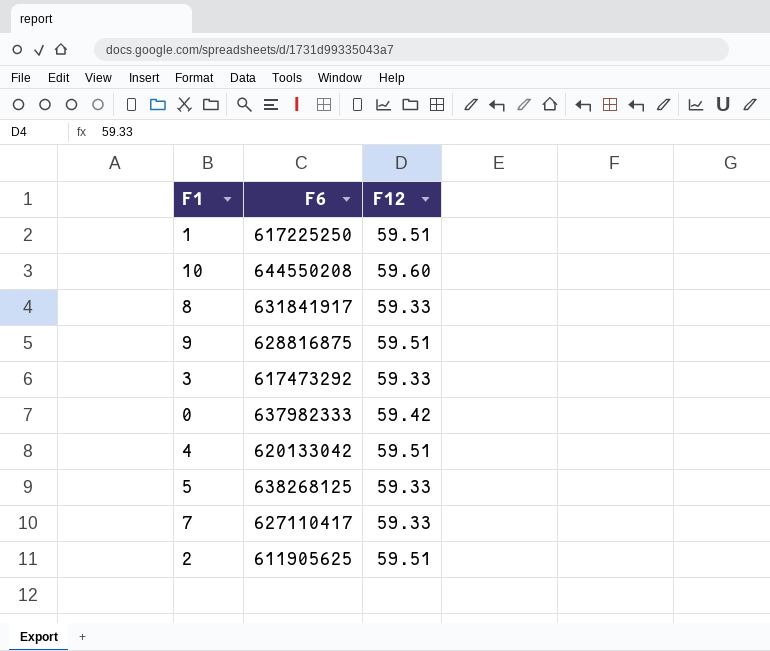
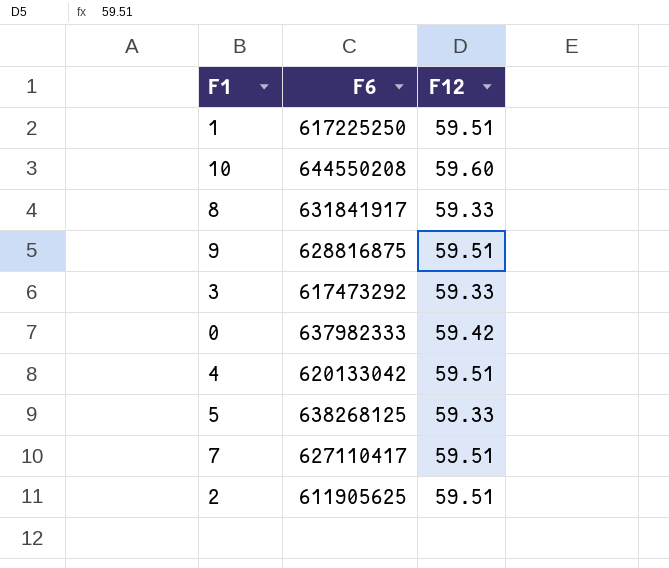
7 | F12: 59.33 -> 59.51

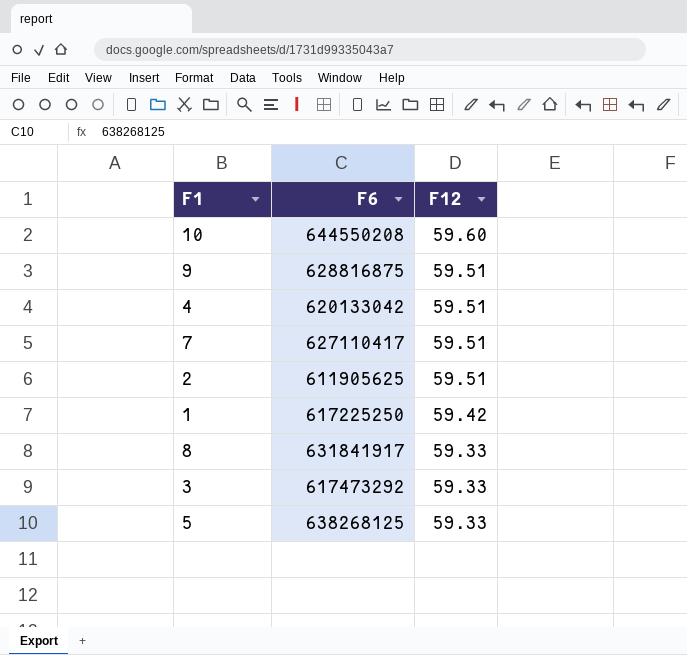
row order: none -> F12 descending
row 0: 637982333 | 59.42 -> none
1 | F12: 59.51 -> 59.42

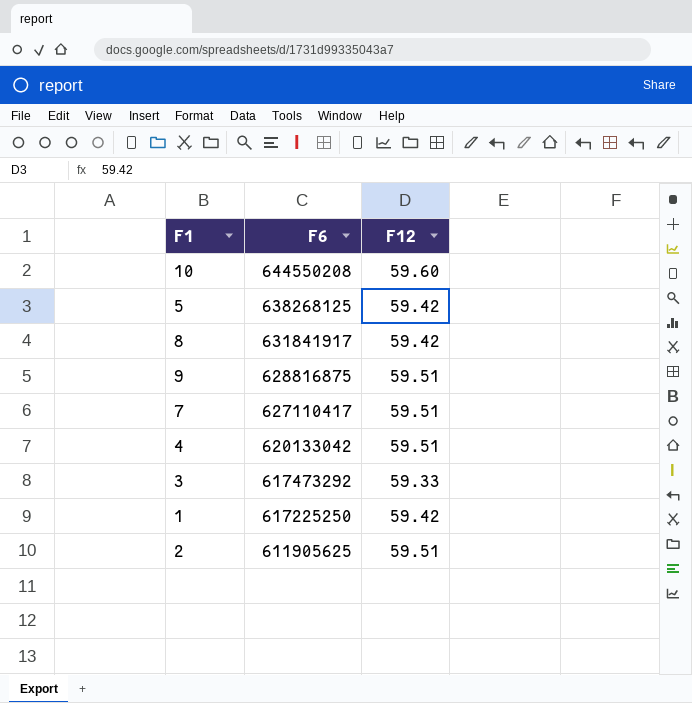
row order: F12 descending -> F6 descending
5 | F12: 59.33 -> 59.42
8 | F12: 59.33 -> 59.42

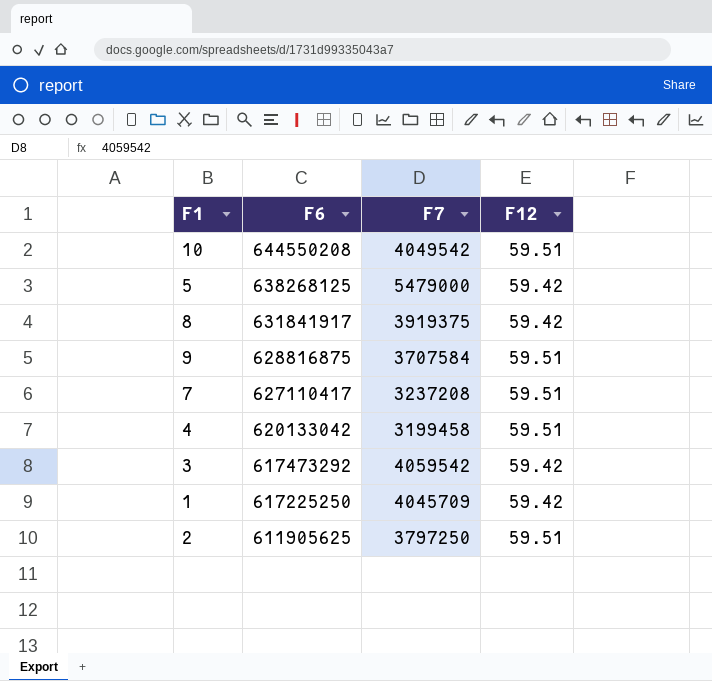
column F7 | position: none -> 3
10 | F12: 59.60 -> 59.51
3 | F12: 59.33 -> 59.42

